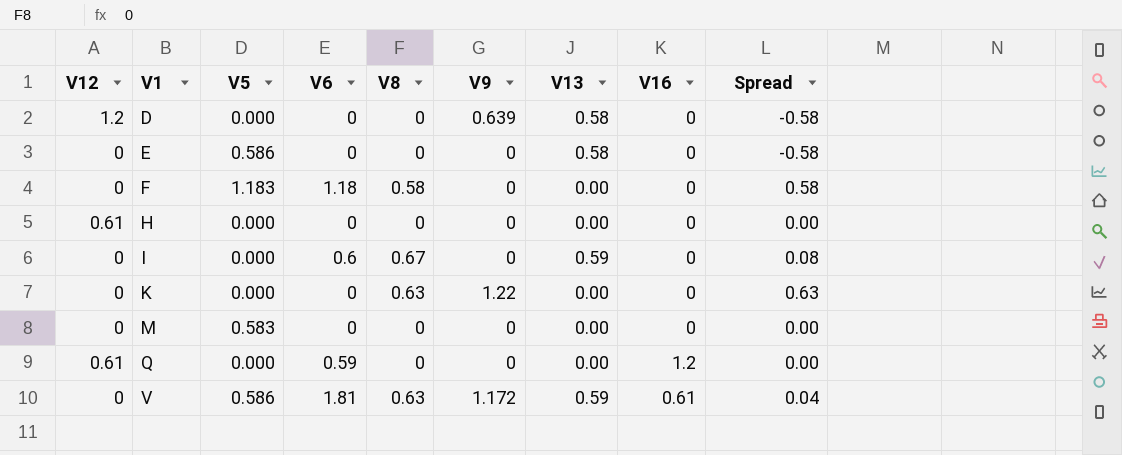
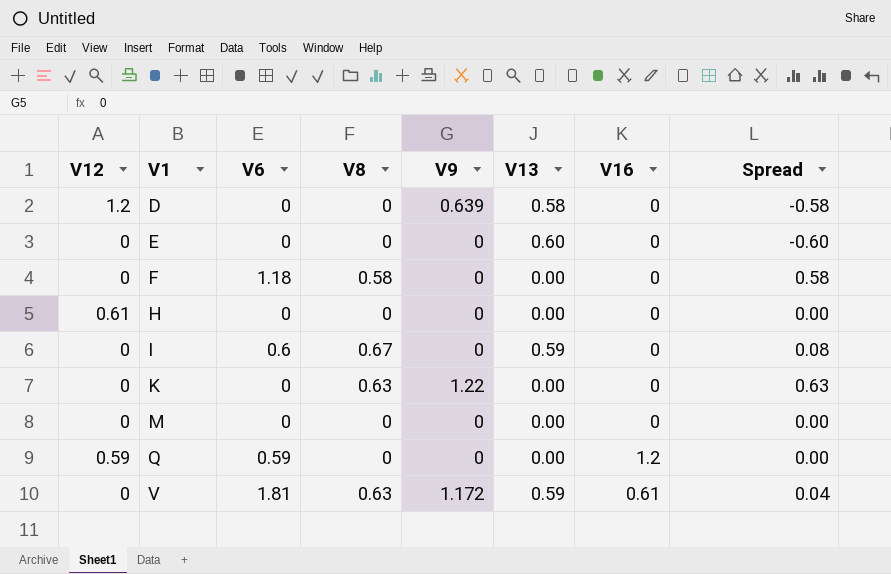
column V5 | position: 3 -> none
E | V13: 0.58 -> 0.60
E | Spread: -0.58 -> -0.60
Q | V12: 0.61 -> 0.59

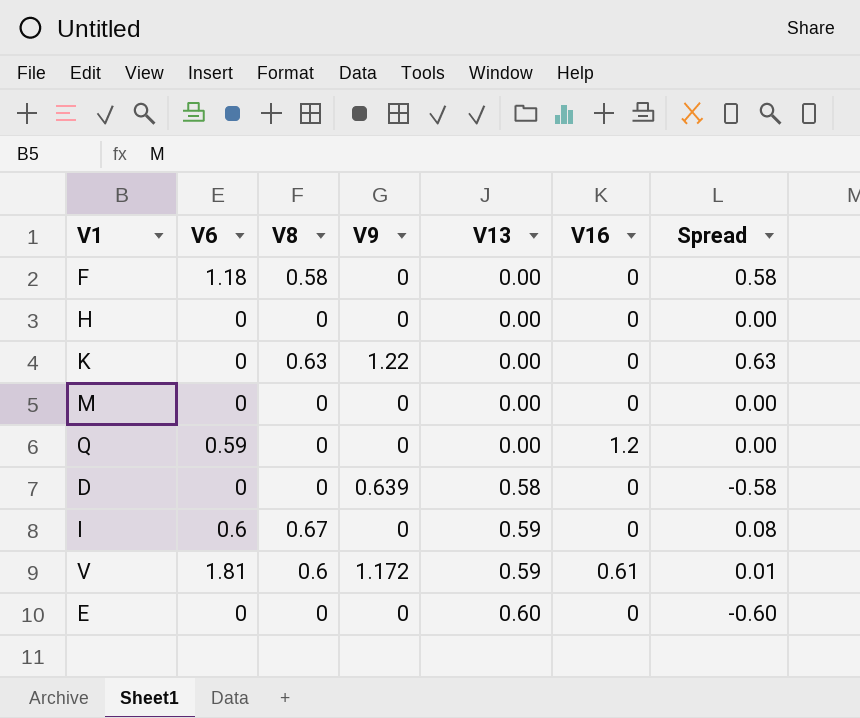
row order: V1 ascending -> V13 ascending
column V12 | position: 1 -> none
V | V8: 0.63 -> 0.6
V | Spread: 0.04 -> 0.01

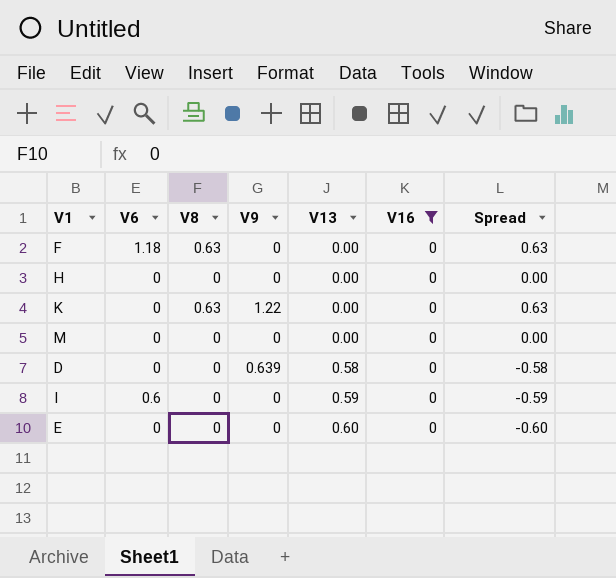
filter: none -> V16 = 0
F | V8: 0.58 -> 0.63
F | Spread: 0.58 -> 0.63
I | V8: 0.67 -> 0
I | Spread: 0.08 -> -0.59

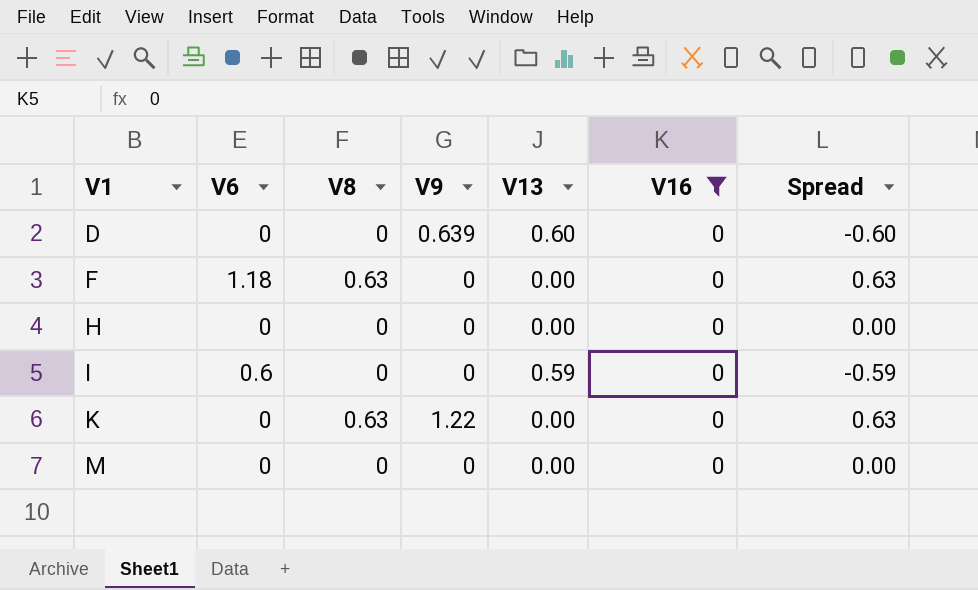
row order: V13 ascending -> V1 ascending
row E: 0 | 0 | 0 | 0.60 | 0 | -0.60 -> none
D | V13: 0.58 -> 0.60
D | Spread: -0.58 -> -0.60

